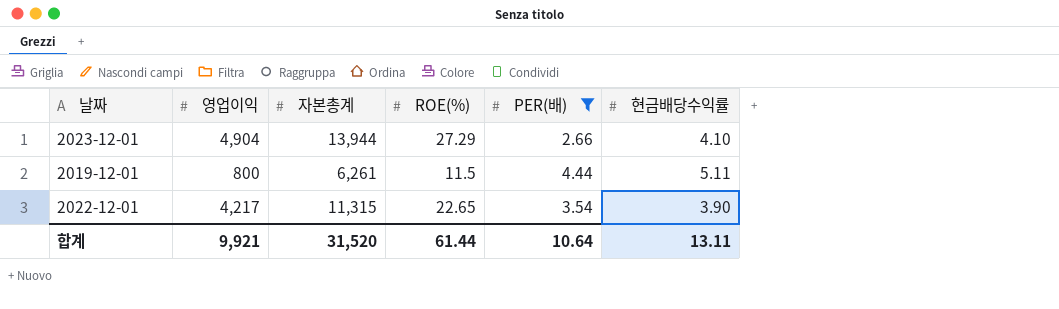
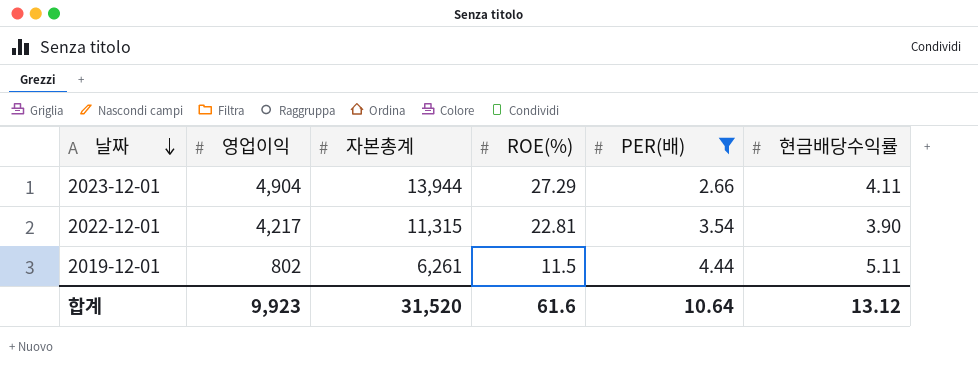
row order: none -> 날짜 descending
2023-12-01 | 현금배당수익률: 4.10 -> 4.11
2022-12-01 | ROE(%): 22.65 -> 22.81
2019-12-01 | 영업이익: 800 -> 802
합계 | 영업이익: 9,921 -> 9,923
합계 | ROE(%): 61.44 -> 61.6
합계 | 현금배당수익률: 13.11 -> 13.12

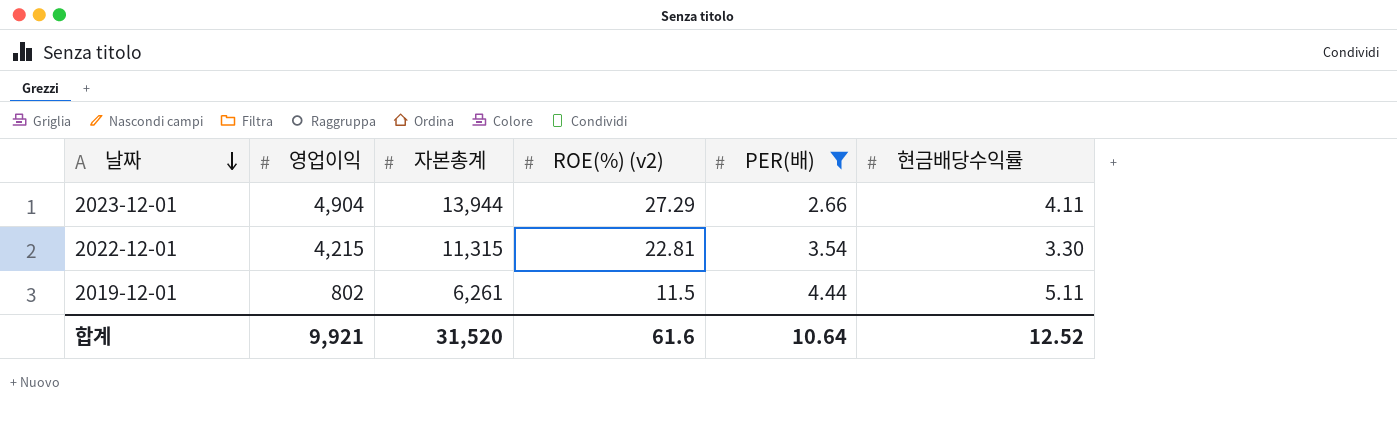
column name: ROE(%) -> ROE(%) (v2)
2022-12-01 | 영업이익: 4,217 -> 4,215
2022-12-01 | 현금배당수익률: 3.90 -> 3.30
합계 | 영업이익: 9,923 -> 9,921
합계 | 현금배당수익률: 13.12 -> 12.52

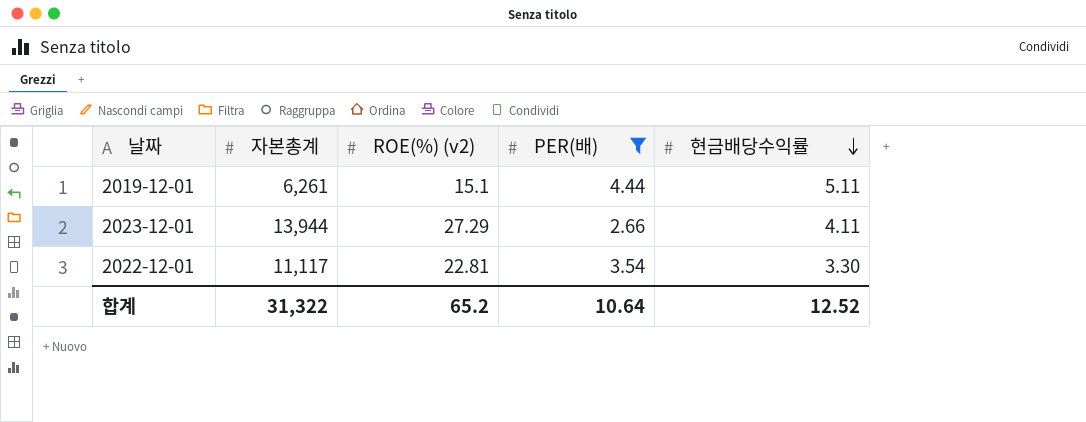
row order: 날짜 descending -> 현금배당수익률 descending
column 영업이익 | position: 2 -> none
2019-12-01 | ROE(%) (v2): 11.5 -> 15.1
2022-12-01 | 자본총계: 11,315 -> 11,117
합계 | 자본총계: 31,520 -> 31,322
합계 | ROE(%) (v2): 61.6 -> 65.2

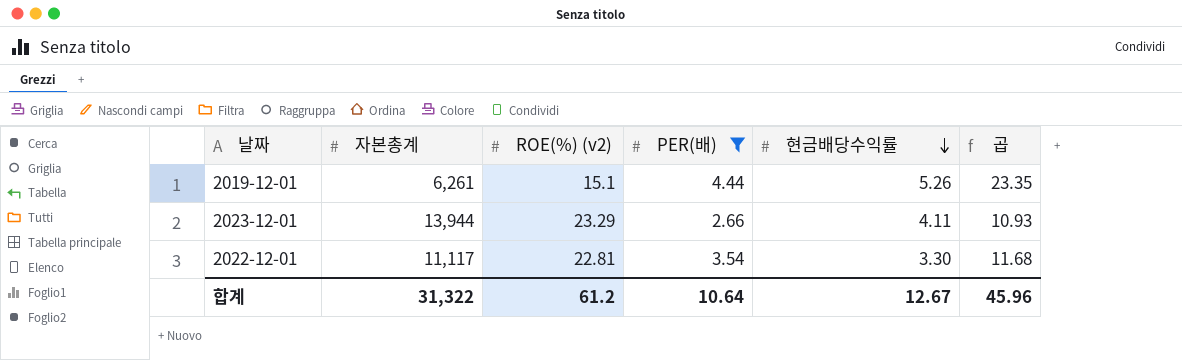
column 곱 | formula: none -> [PER(배)] * [현금배당수익률]
2019-12-01 | 현금배당수익률: 5.11 -> 5.26
2023-12-01 | ROE(%) (v2): 27.29 -> 23.29
합계 | ROE(%) (v2): 65.2 -> 61.2
합계 | 현금배당수익률: 12.52 -> 12.67

